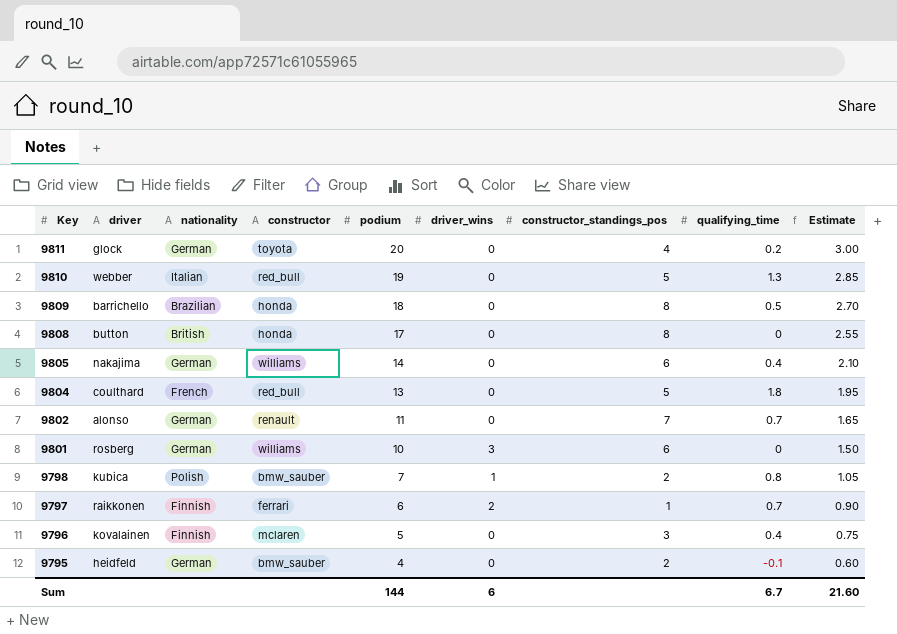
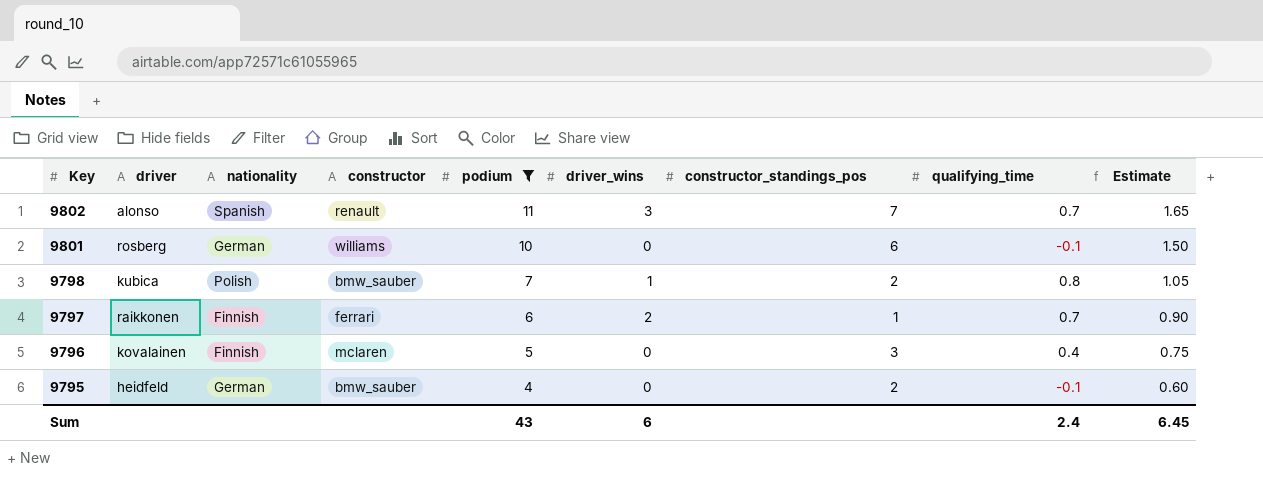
filter: none -> podium <= 11
9802 | nationality: German -> Spanish
9802 | driver_wins: 0 -> 3
9801 | driver_wins: 3 -> 0
9801 | qualifying_time: 0 -> -0.1
Sum | podium: 144 -> 43
Sum | qualifying_time: 6.7 -> 2.4
Sum | Estimate: 21.60 -> 6.45

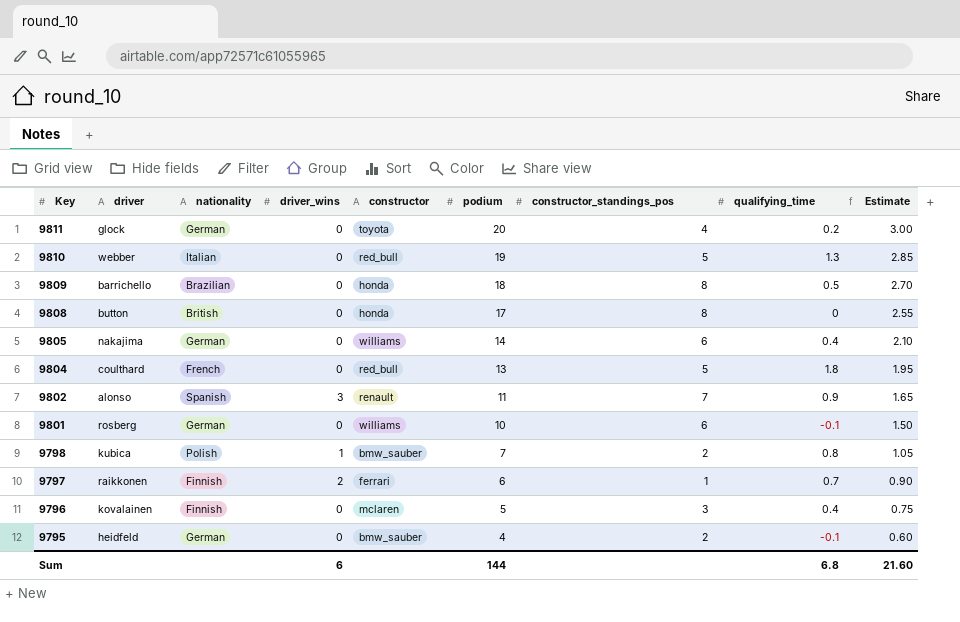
filter: podium <= 11 -> none
column driver_wins | position: 6 -> 4
9802 | qualifying_time: 0.7 -> 0.9
Sum | podium: 43 -> 144
Sum | qualifying_time: 2.4 -> 6.8
Sum | Estimate: 6.45 -> 21.60

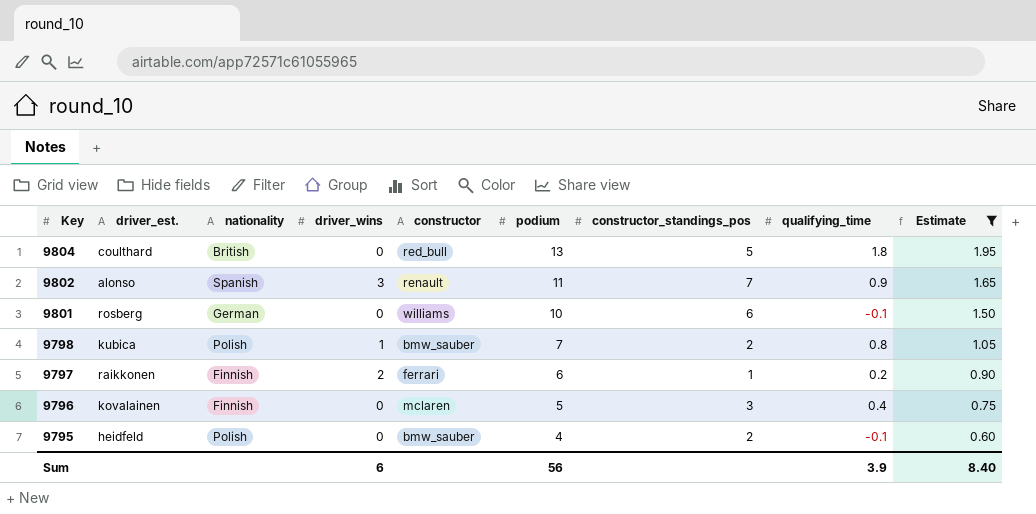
filter: none -> Estimate <= 1.95
column name: driver -> driver_est.
9804 | nationality: French -> British
9797 | qualifying_time: 0.7 -> 0.2
9795 | nationality: German -> Polish
Sum | podium: 144 -> 56
Sum | qualifying_time: 6.8 -> 3.9
Sum | Estimate: 21.60 -> 8.40

